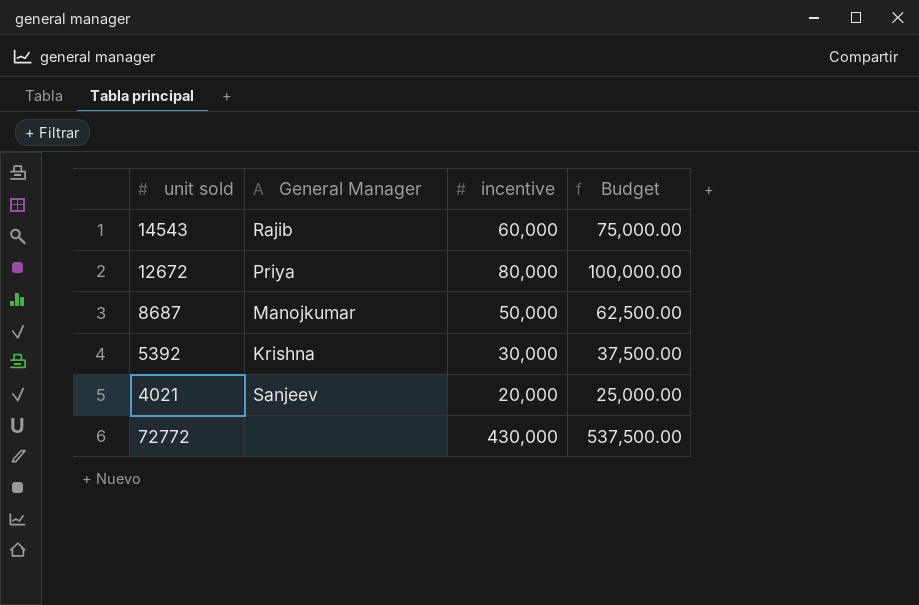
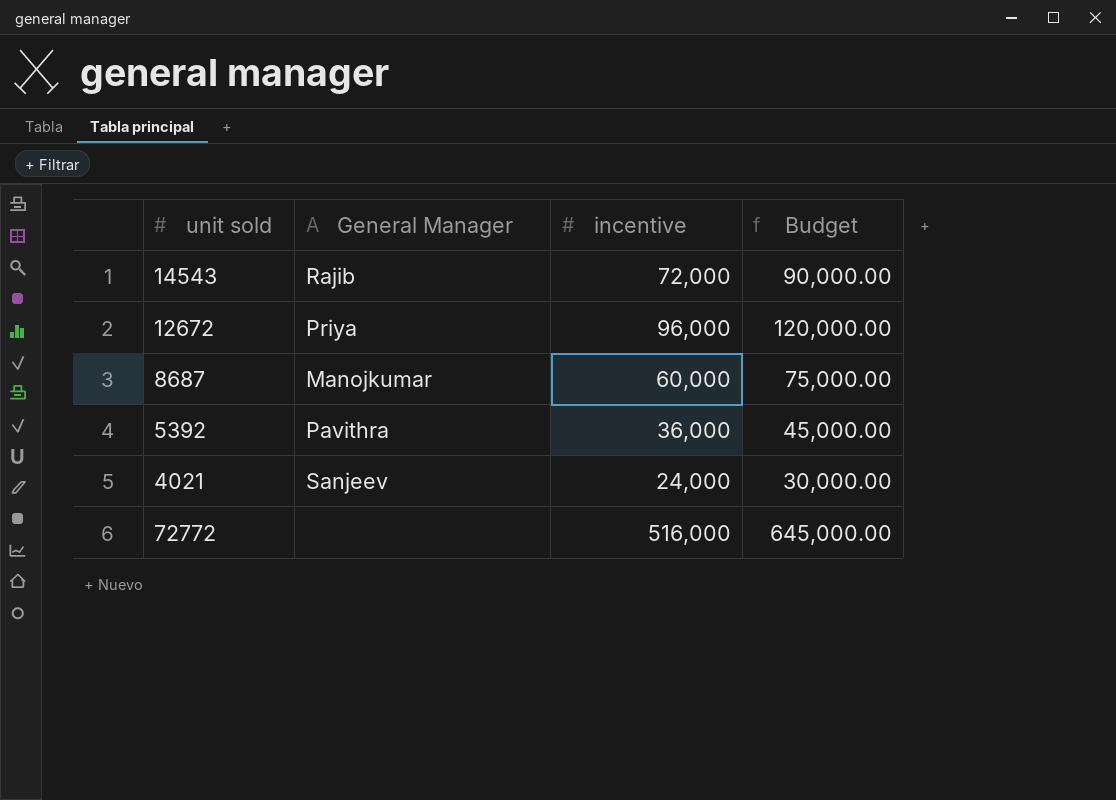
14543 | incentive: 60,000 -> 72,000
14543 | Budget: 75,000.00 -> 90,000.00
12672 | incentive: 80,000 -> 96,000
12672 | Budget: 100,000.00 -> 120,000.00
8687 | incentive: 50,000 -> 60,000
8687 | Budget: 62,500.00 -> 75,000.00
5392 | General Manager: Krishna -> Pavithra
5392 | incentive: 30,000 -> 36,000
5392 | Budget: 37,500.00 -> 45,000.00
4021 | incentive: 20,000 -> 24,000
4021 | Budget: 25,000.00 -> 30,000.00
72772 | incentive: 430,000 -> 516,000
72772 | Budget: 537,500.00 -> 645,000.00

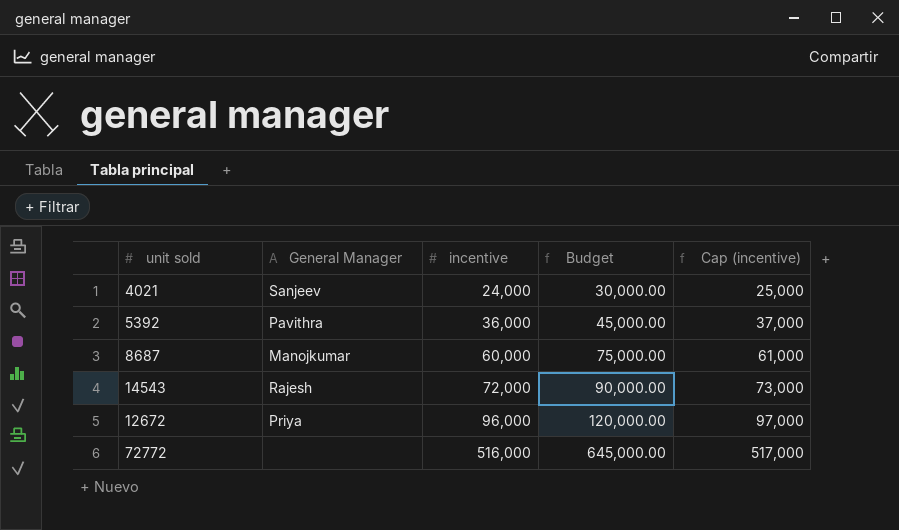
row order: none -> incentive ascending
column Cap (incentive) | formula: none -> [incentive] + 1000
14543 | General Manager: Rajib -> Rajesh

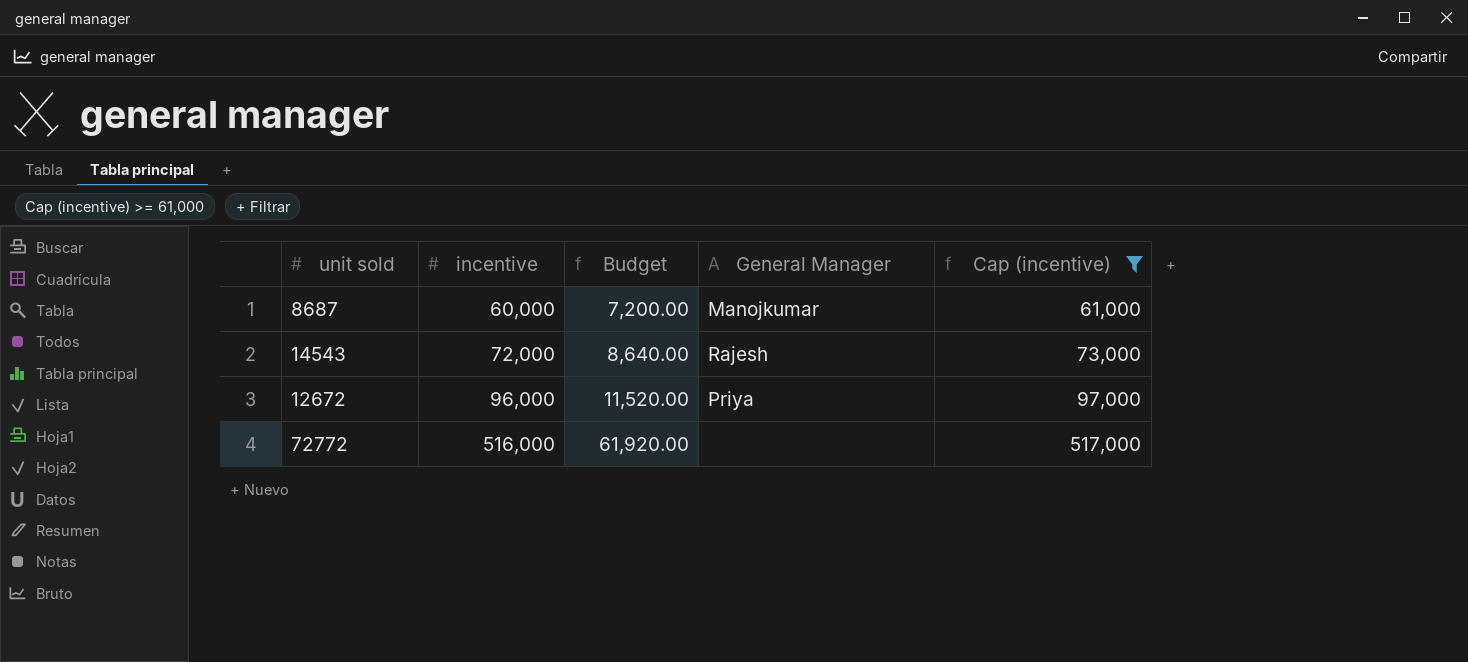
filter: none -> Cap (incentive) >= 61,000
column Budget | formula: [incentive] * 1.25 -> [incentive] * 0.12
column General Manager | position: 2 -> 4

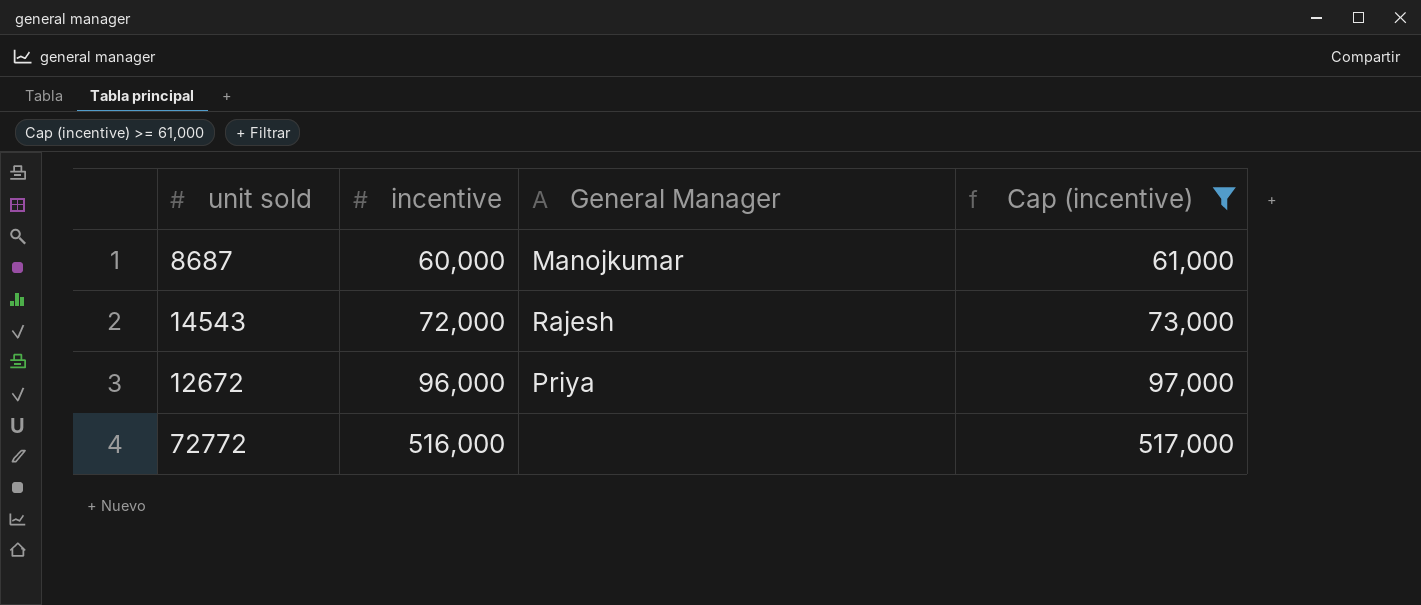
column Budget | formula: [incentive] * 0.12 -> none

